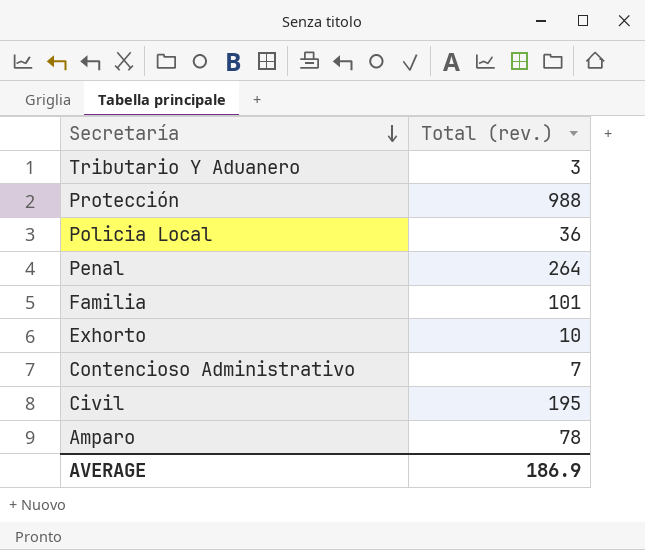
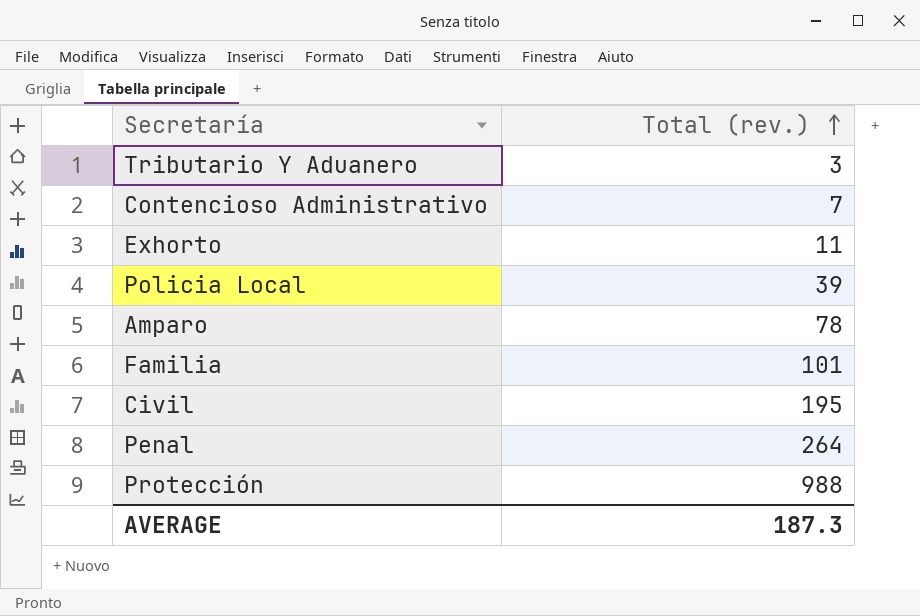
row order: Secretaría descending -> Total (rev.) ascending
Exhorto | Total (rev.): 10 -> 11
Policia Local | Total (rev.): 36 -> 39
AVERAGE | Total (rev.): 186.9 -> 187.3

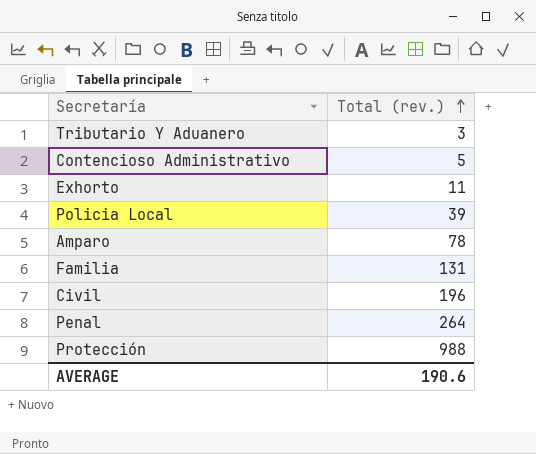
Contencioso Administrativo | Total (rev.): 7 -> 5
Familia | Total (rev.): 101 -> 131
Civil | Total (rev.): 195 -> 196
AVERAGE | Total (rev.): 187.3 -> 190.6

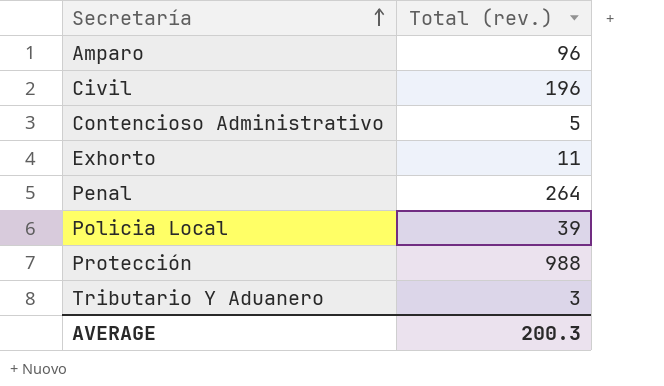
row order: Total (rev.) ascending -> Secretaría ascending
row Familia: 131 -> none
Amparo | Total (rev.): 78 -> 96
AVERAGE | Total (rev.): 190.6 -> 200.3

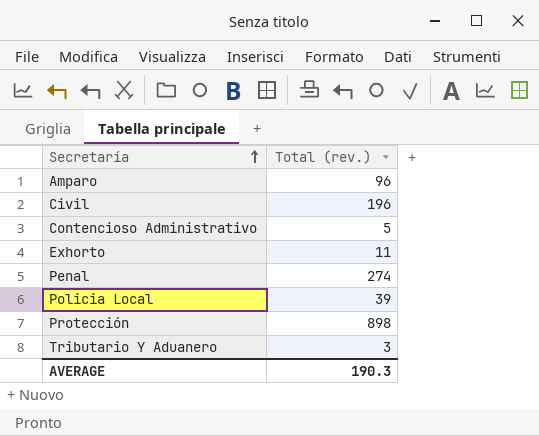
Penal | Total (rev.): 264 -> 274
Protección | Total (rev.): 988 -> 898
AVERAGE | Total (rev.): 200.3 -> 190.3

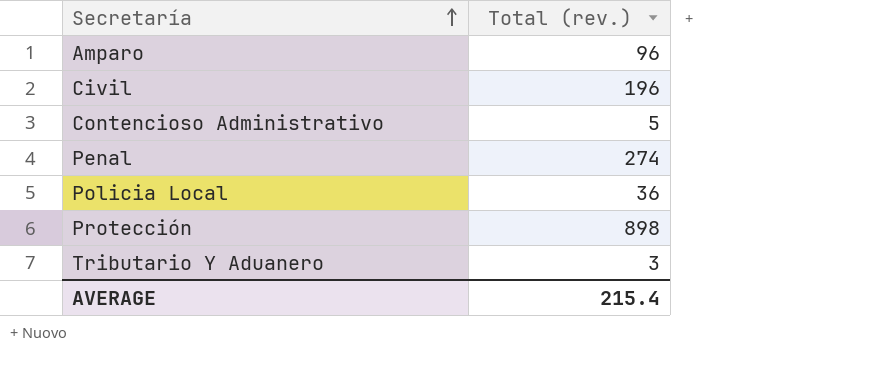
row Exhorto: 11 -> none
Policia Local | Total (rev.): 39 -> 36
AVERAGE | Total (rev.): 190.3 -> 215.4

